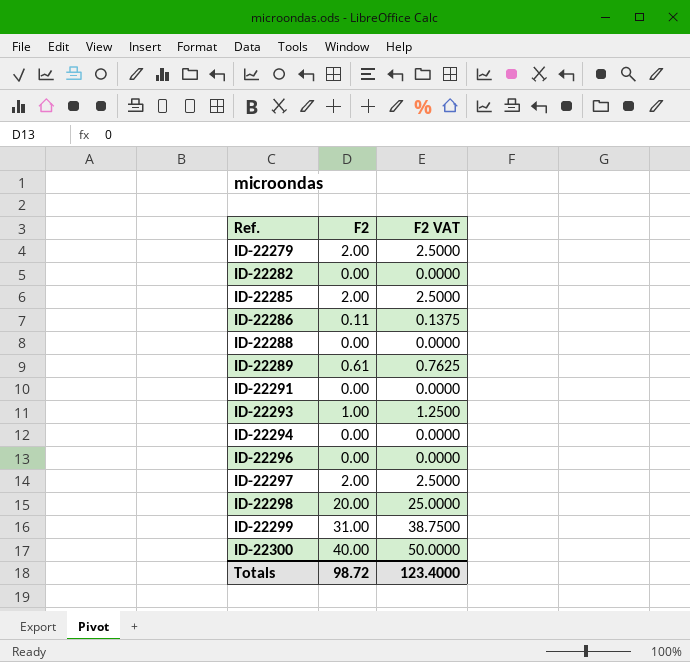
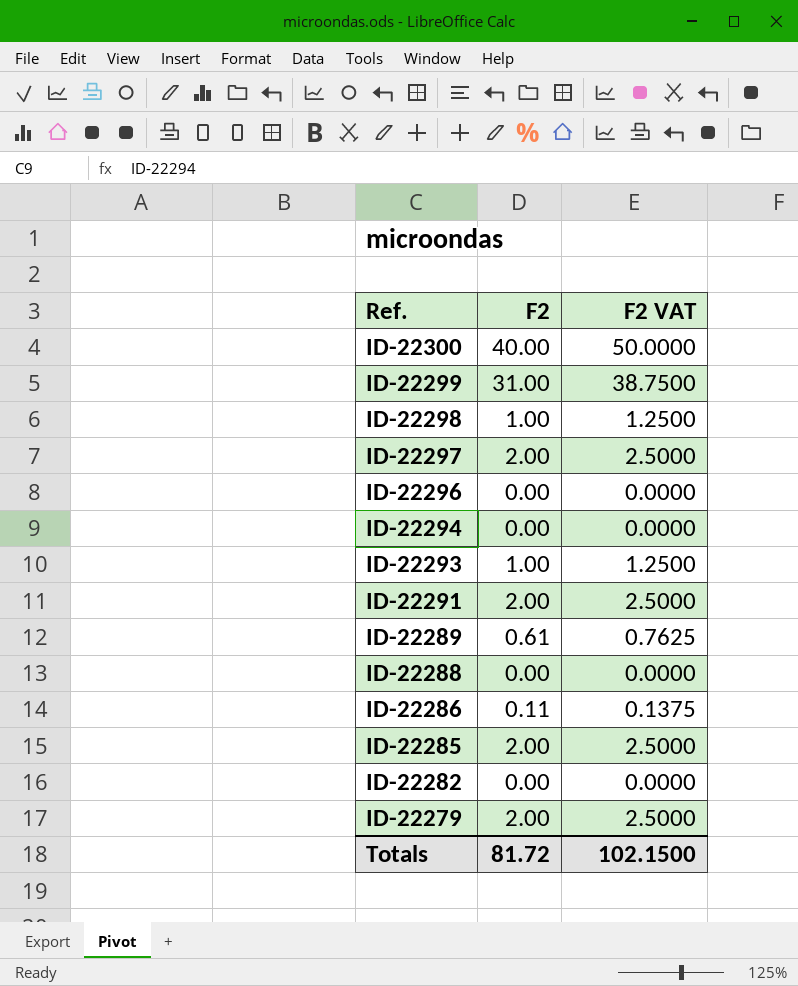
row order: Ref. ascending -> Ref. descending
ID-22298 | F2: 20.00 -> 1.00
ID-22298 | F2 VAT: 25.0000 -> 1.2500
ID-22291 | F2: 0.00 -> 2.00
ID-22291 | F2 VAT: 0.0000 -> 2.5000
Totals | F2: 98.72 -> 81.72
Totals | F2 VAT: 123.4000 -> 102.1500

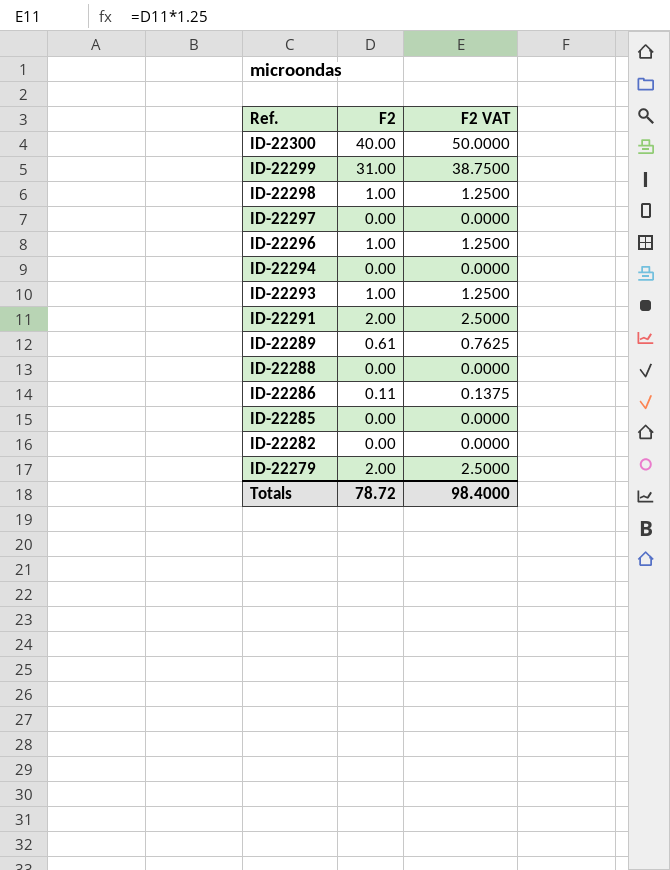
ID-22297 | F2: 2.00 -> 0.00
ID-22297 | F2 VAT: 2.5000 -> 0.0000
ID-22296 | F2: 0.00 -> 1.00
ID-22296 | F2 VAT: 0.0000 -> 1.2500
ID-22285 | F2: 2.00 -> 0.00
ID-22285 | F2 VAT: 2.5000 -> 0.0000
Totals | F2: 81.72 -> 78.72
Totals | F2 VAT: 102.1500 -> 98.4000

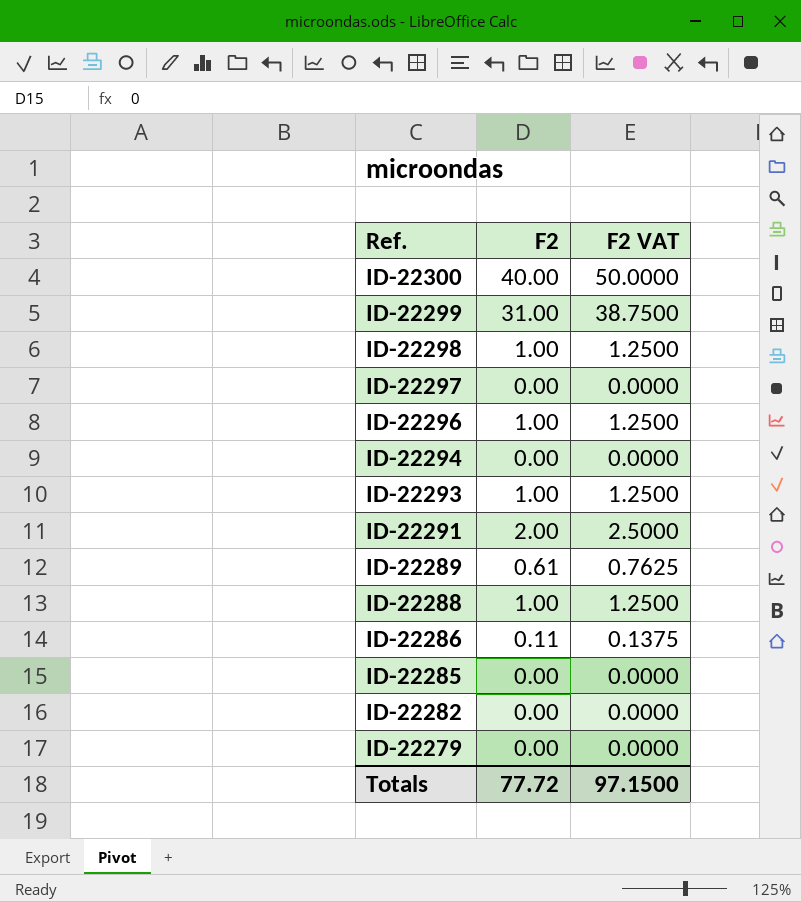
ID-22288 | F2: 0.00 -> 1.00
ID-22288 | F2 VAT: 0.0000 -> 1.2500
ID-22279 | F2: 2.00 -> 0.00
ID-22279 | F2 VAT: 2.5000 -> 0.0000
Totals | F2: 78.72 -> 77.72
Totals | F2 VAT: 98.4000 -> 97.1500

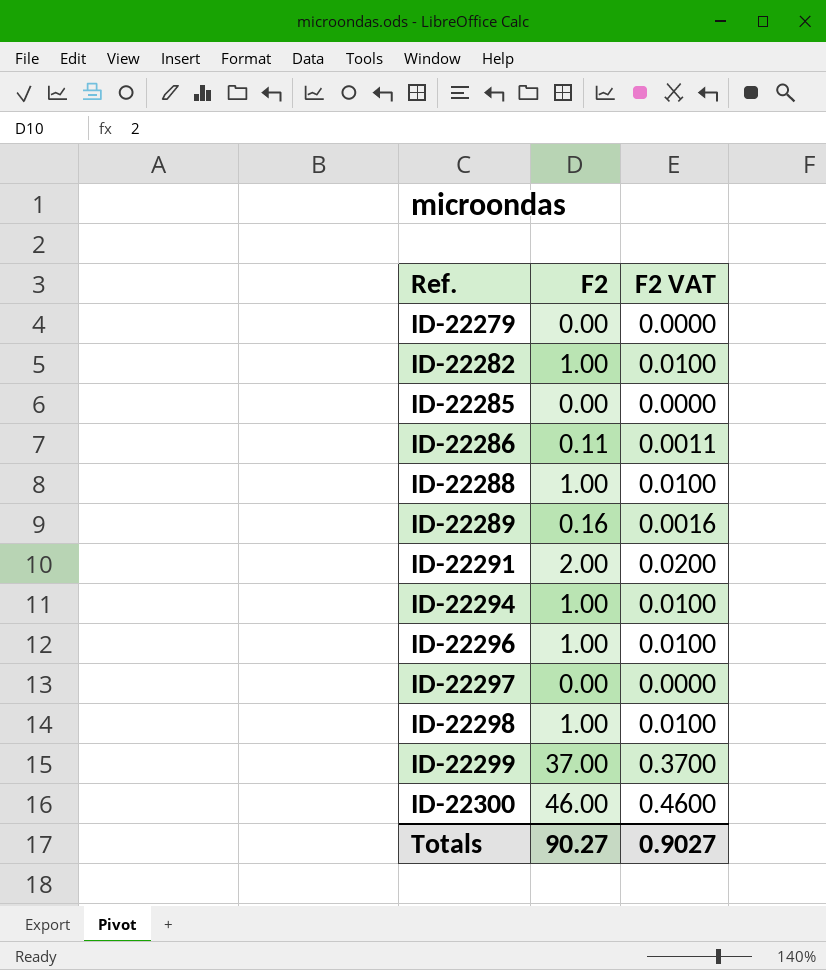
row order: Ref. descending -> Ref. ascending
column F2 VAT | formula: [F2] * 1.25 -> [F2] * 0.01
row ID-22293: 1.00 | 1.2500 -> none
ID-22282 | F2: 0.00 -> 1.00
ID-22289 | F2: 0.61 -> 0.16
ID-22294 | F2: 0.00 -> 1.00
ID-22299 | F2: 31.00 -> 37.00
ID-22300 | F2: 40.00 -> 46.00
Totals | F2: 77.72 -> 90.27
Totals | F2 VAT: 97.1500 -> 0.9027

